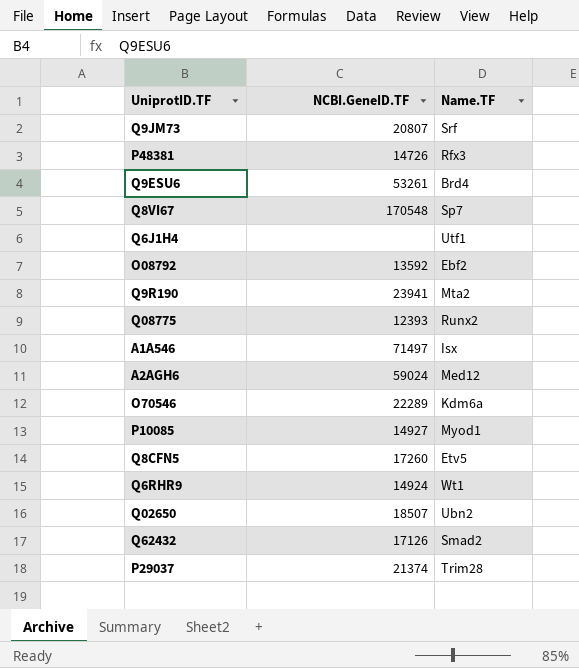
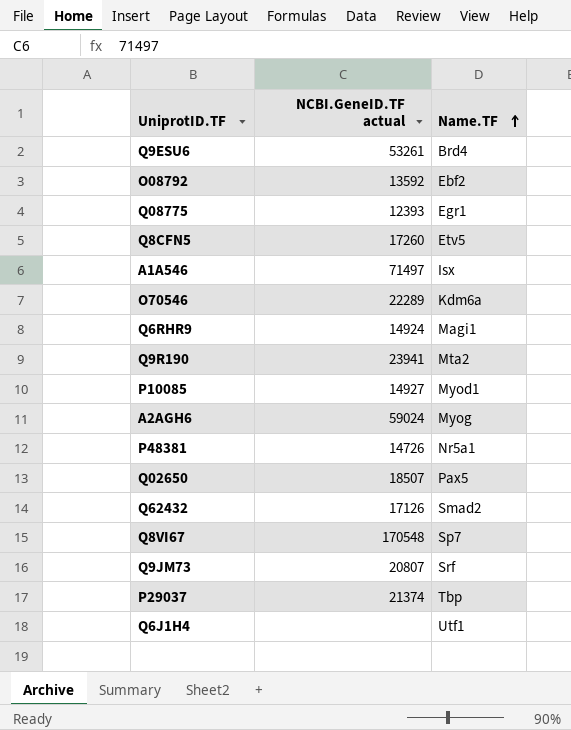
row order: none -> Name.TF ascending
column name: NCBI.GeneID.TF -> NCBI.GeneID.TF actual
Q08775 | Name.TF: Runx2 -> Egr1
Q6RHR9 | Name.TF: Wt1 -> Magi1
A2AGH6 | Name.TF: Med12 -> Myog
P48381 | Name.TF: Rfx3 -> Nr5a1
Q02650 | Name.TF: Ubn2 -> Pax5
P29037 | Name.TF: Trim28 -> Tbp

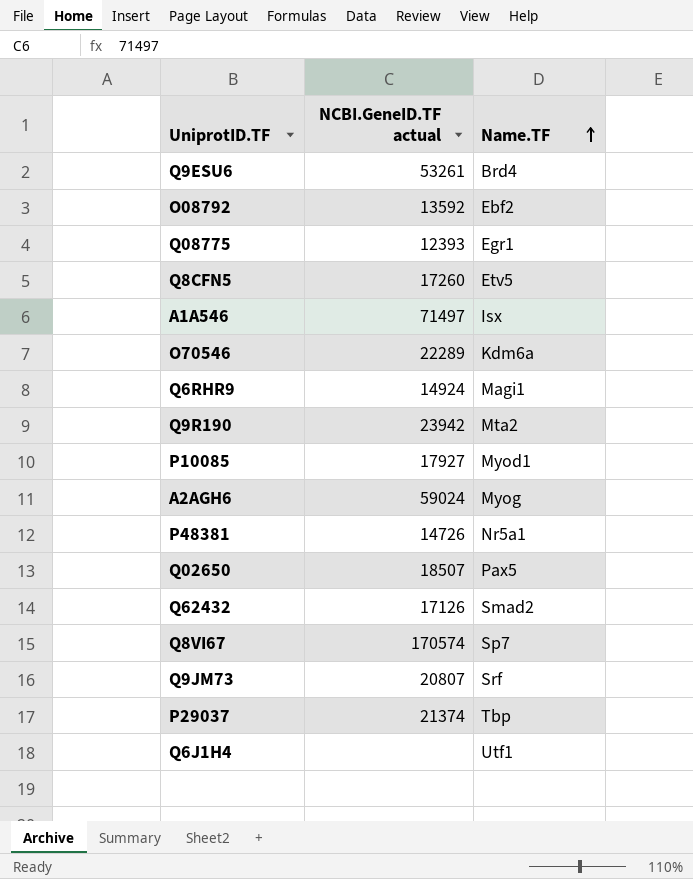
Q9R190 | NCBI.GeneID.TF actual: 23941 -> 23942
P10085 | NCBI.GeneID.TF actual: 14927 -> 17927
Q8VI67 | NCBI.GeneID.TF actual: 170548 -> 170574

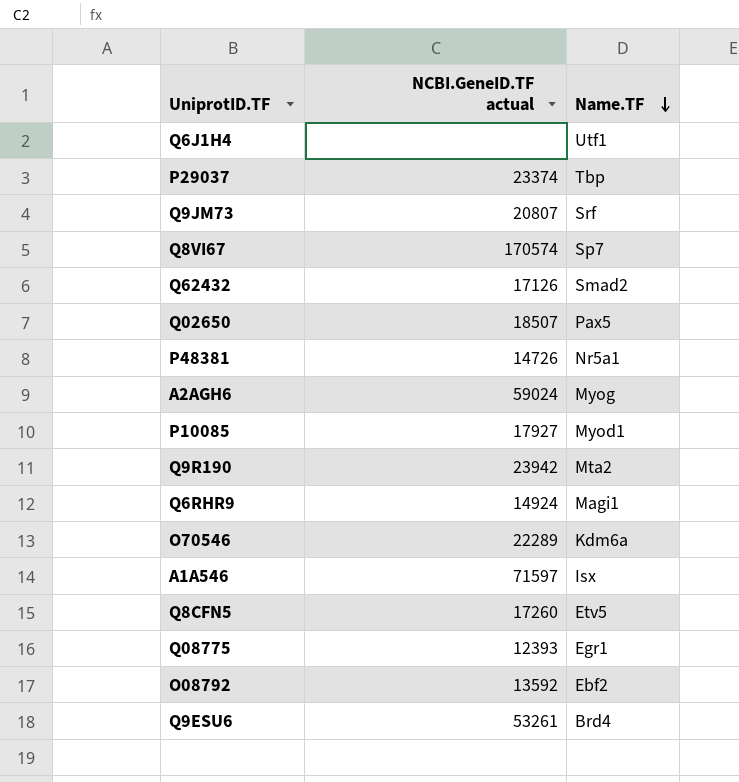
row order: Name.TF ascending -> Name.TF descending
P29037 | NCBI.GeneID.TF actual: 21374 -> 23374
A1A546 | NCBI.GeneID.TF actual: 71497 -> 71597

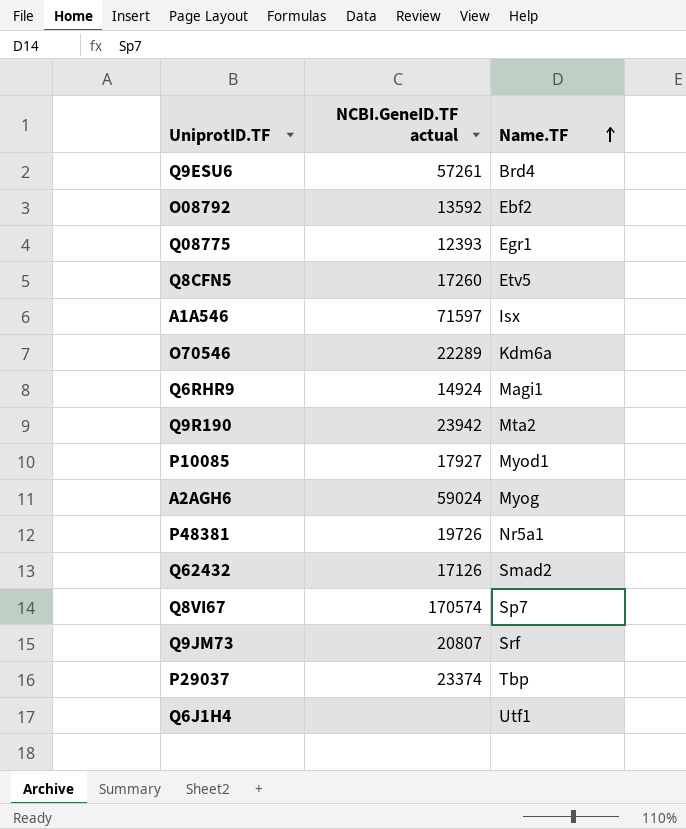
row order: Name.TF descending -> Name.TF ascending
row Q02650: 18507 | Pax5 -> none
Q9ESU6 | NCBI.GeneID.TF actual: 53261 -> 57261
P48381 | NCBI.GeneID.TF actual: 14726 -> 19726

